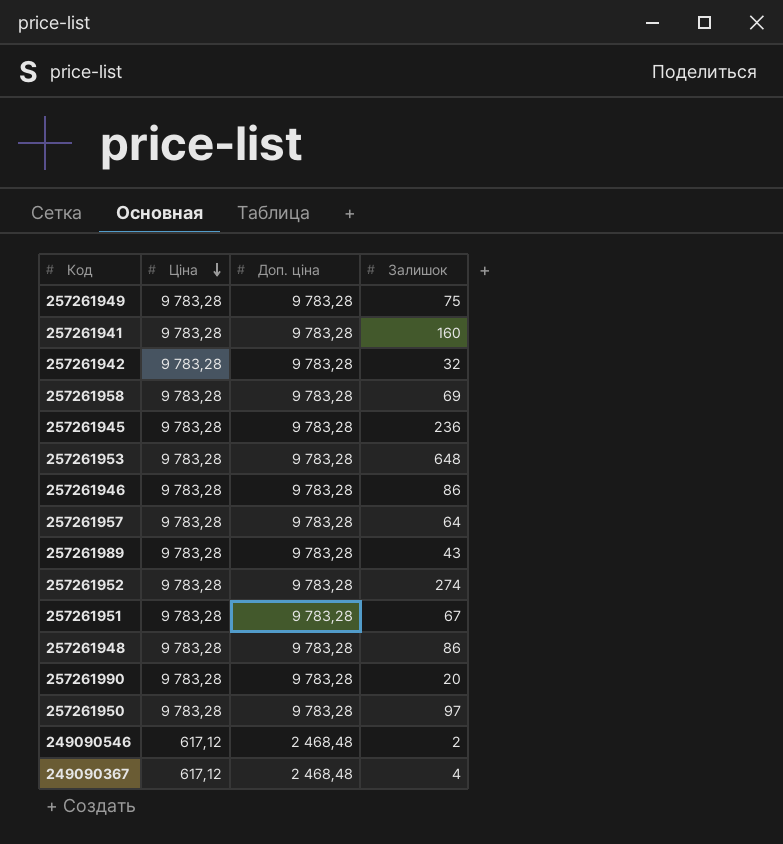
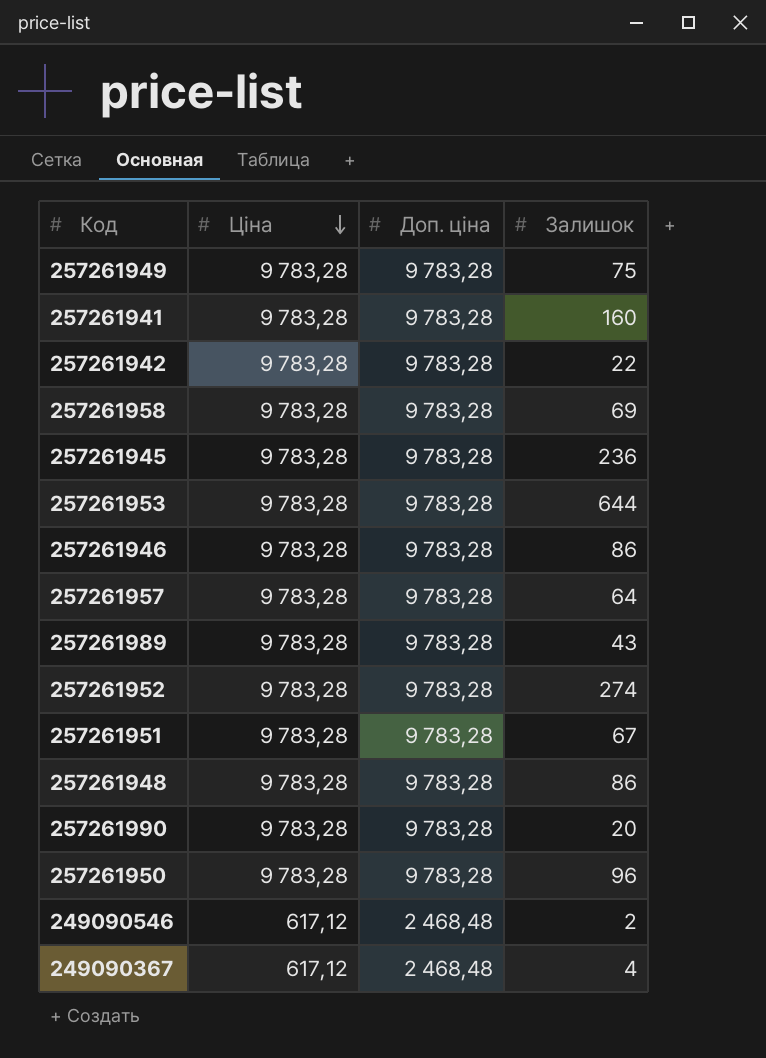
257261942 | Залишок: 32 -> 22
257261953 | Залишок: 648 -> 644
257261950 | Залишок: 97 -> 96

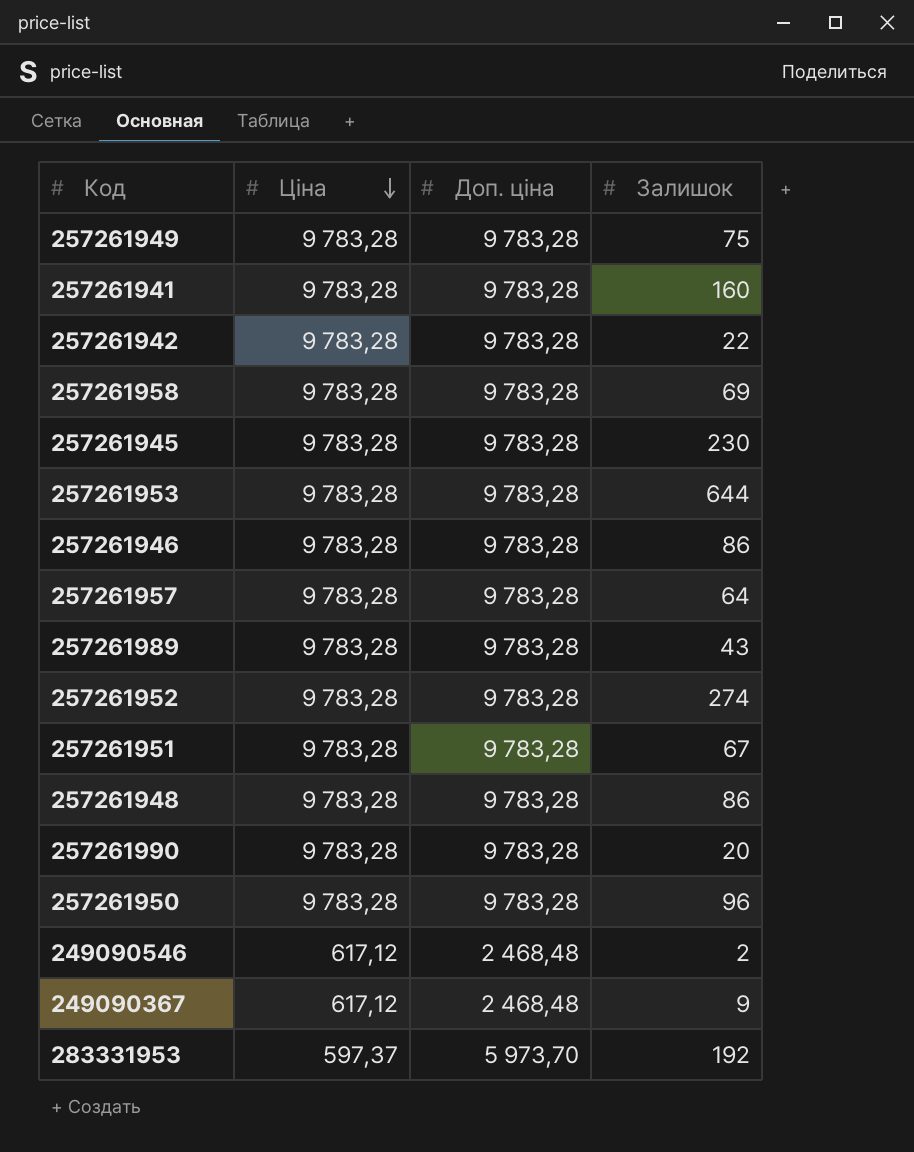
257261945 | Залишок: 236 -> 230
249090367 | Залишок: 4 -> 9
row 283331953: none -> 597,37 | 5 973,70 | 192

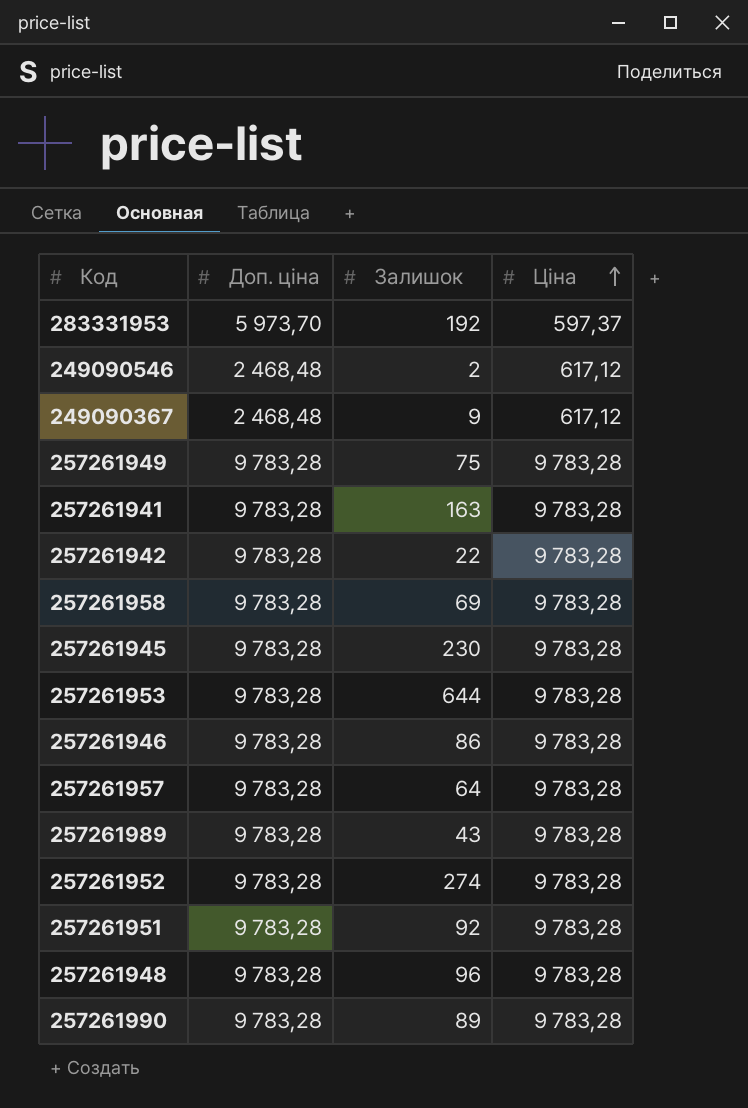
row order: Ціна descending -> Ціна ascending
column Ціна | position: 2 -> 4
row 257261950: 9 783,28 | 9 783,28 | 96 -> none
257261941 | Залишок: 160 -> 163
257261951 | Залишок: 67 -> 92
257261948 | Залишок: 86 -> 96
257261990 | Залишок: 20 -> 89

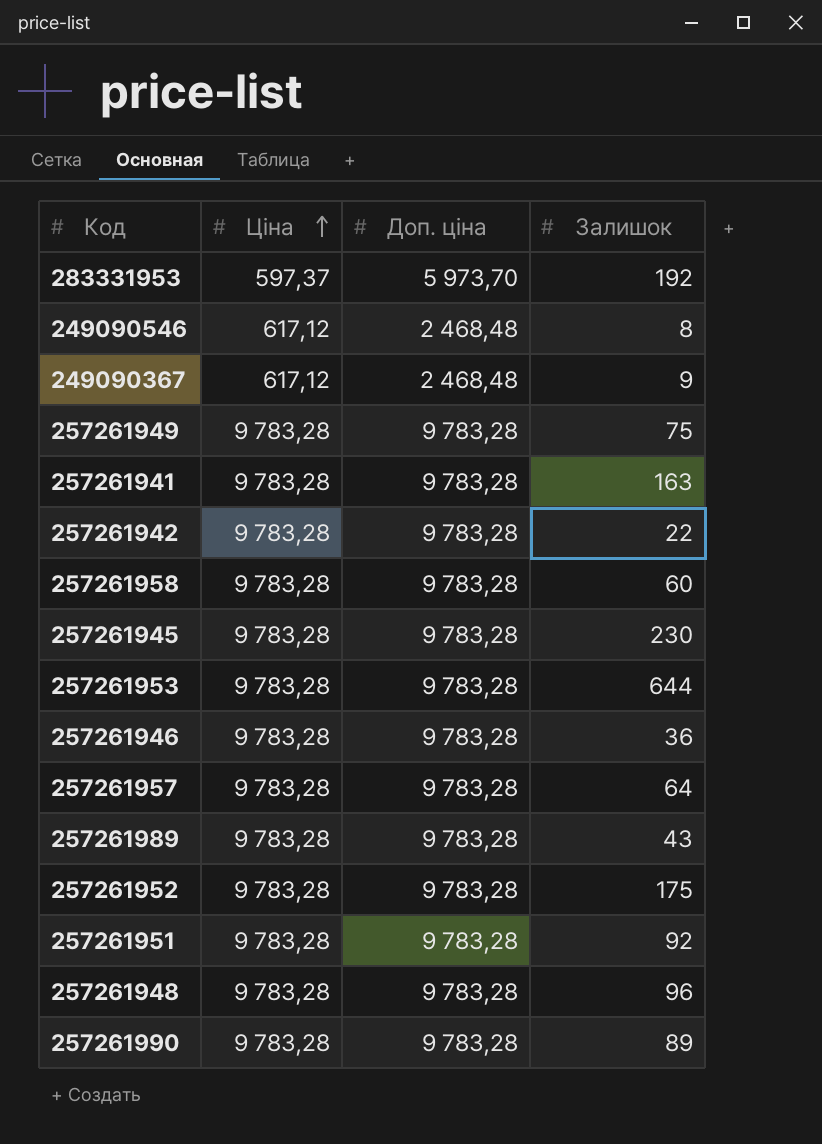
column Ціна | position: 4 -> 2
249090546 | Залишок: 2 -> 8
257261958 | Залишок: 69 -> 60
257261946 | Залишок: 86 -> 36
257261952 | Залишок: 274 -> 175

